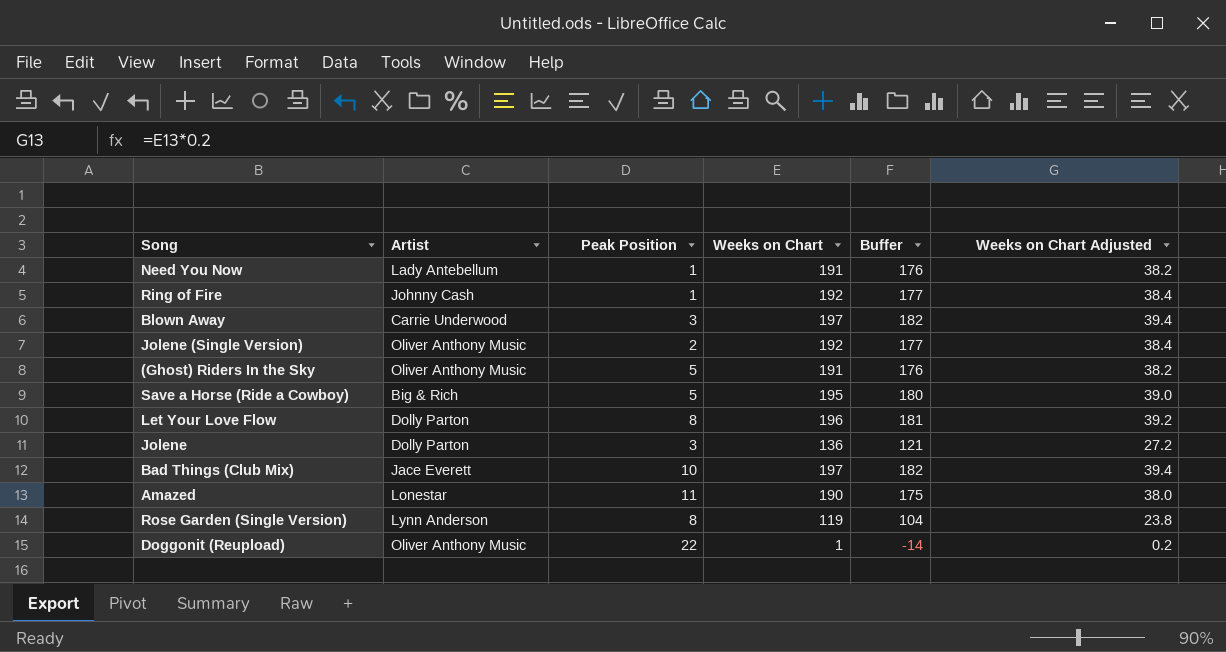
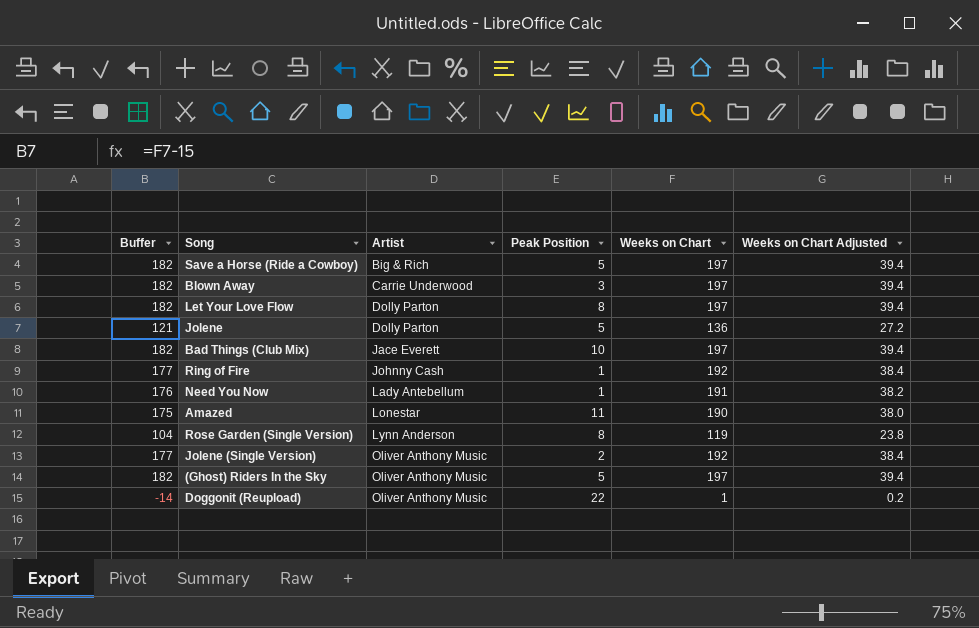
row order: none -> Artist ascending
column Buffer | position: 5 -> 1
Save a Horse (Ride a Cowboy) | Buffer: 180 -> 182
Save a Horse (Ride a Cowboy) | Weeks on Chart: 195 -> 197
Save a Horse (Ride a Cowboy) | Weeks on Chart Adjusted: 39.0 -> 39.4
Let Your Love Flow | Buffer: 181 -> 182
Let Your Love Flow | Weeks on Chart: 196 -> 197
Let Your Love Flow | Weeks on Chart Adjusted: 39.2 -> 39.4
Jolene | Peak Position: 3 -> 5
(Ghost) Riders In the Sky | Buffer: 176 -> 182
(Ghost) Riders In the Sky | Weeks on Chart: 191 -> 197
(Ghost) Riders In the Sky | Weeks on Chart Adjusted: 38.2 -> 39.4

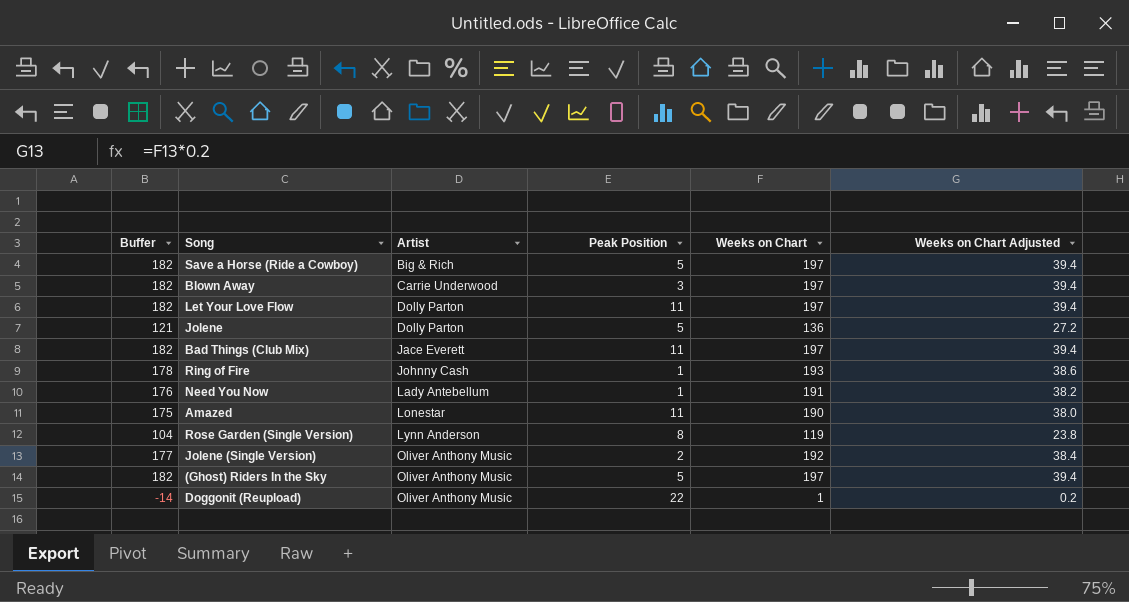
Let Your Love Flow | Peak Position: 8 -> 11
Bad Things (Club Mix) | Peak Position: 10 -> 11
Ring of Fire | Buffer: 177 -> 178
Ring of Fire | Weeks on Chart: 192 -> 193
Ring of Fire | Weeks on Chart Adjusted: 38.4 -> 38.6

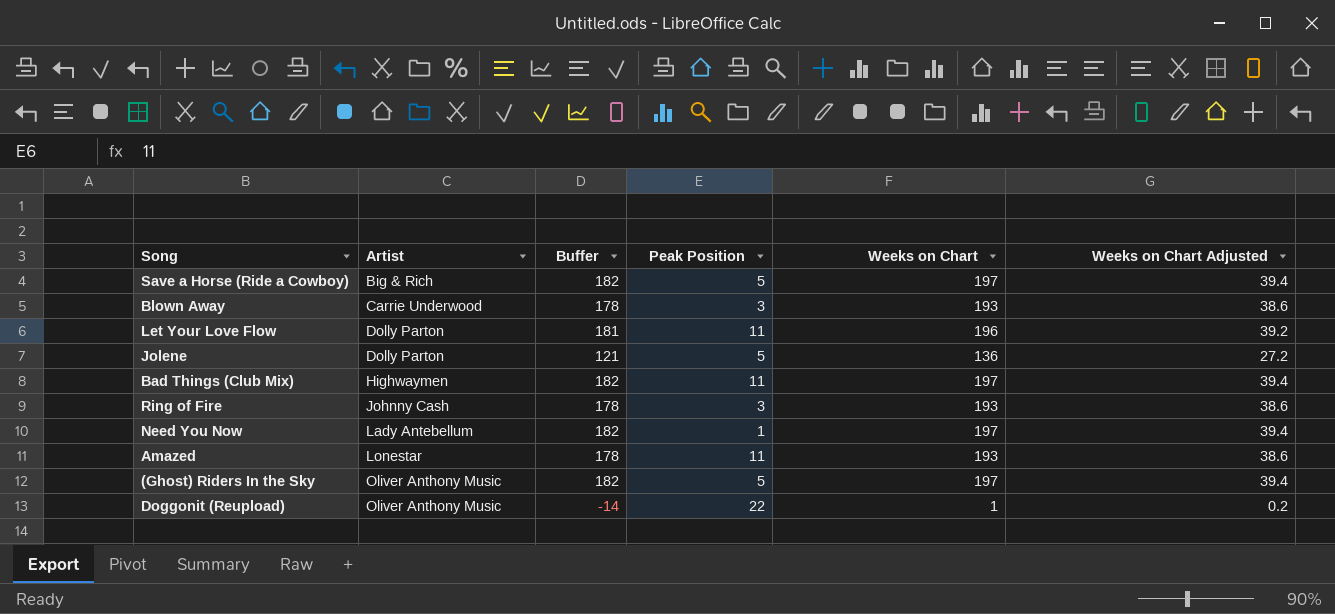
column Buffer | position: 1 -> 3
row Rose Garden (Single Version): 104 | Lynn Anderson | 8 | 119 | 23.8 -> none
row Jolene (Single Version): 177 | Oliver Anthony Music | 2 | 192 | 38.4 -> none
Blown Away | Buffer: 182 -> 178
Blown Away | Weeks on Chart: 197 -> 193
Blown Away | Weeks on Chart Adjusted: 39.4 -> 38.6
Let Your Love Flow | Buffer: 182 -> 181
Let Your Love Flow | Weeks on Chart: 197 -> 196
Let Your Love Flow | Weeks on Chart Adjusted: 39.4 -> 39.2
Bad Things (Club Mix) | Artist: Jace Everett -> Highwaymen
Ring of Fire | Peak Position: 1 -> 3
Need You Now | Buffer: 176 -> 182
Need You Now | Weeks on Chart: 191 -> 197
Need You Now | Weeks on Chart Adjusted: 38.2 -> 39.4
Amazed | Buffer: 175 -> 178
Amazed | Weeks on Chart: 190 -> 193
Amazed | Weeks on Chart Adjusted: 38.0 -> 38.6

